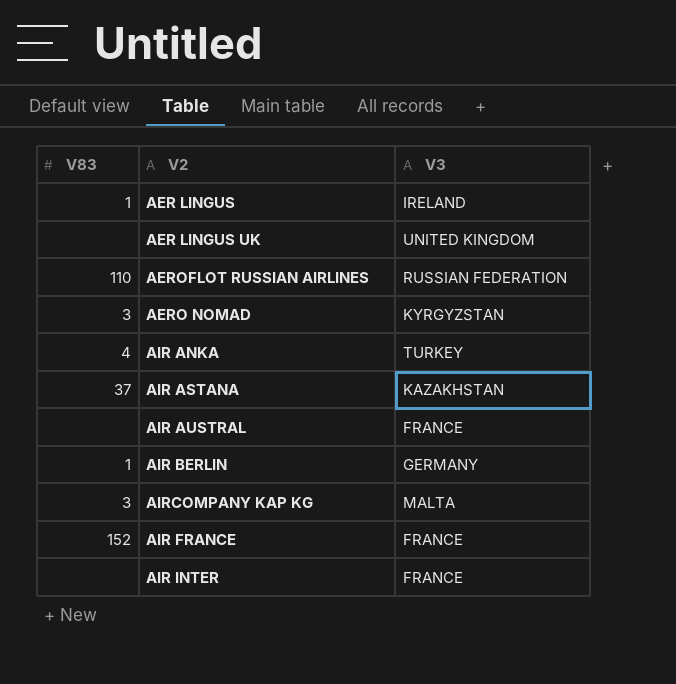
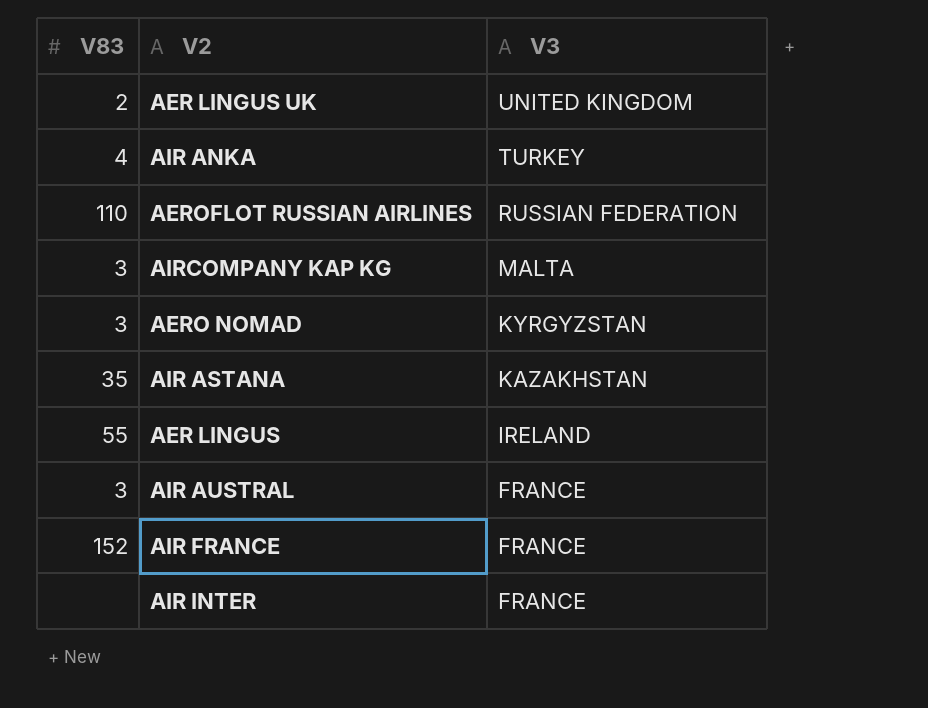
row order: none -> V3 descending
row AIR BERLIN: 1 | GERMANY -> none
AER LINGUS UK | V83: none -> 2
AIR ASTANA | V83: 37 -> 35
AER LINGUS | V83: 1 -> 55
AIR AUSTRAL | V83: none -> 3

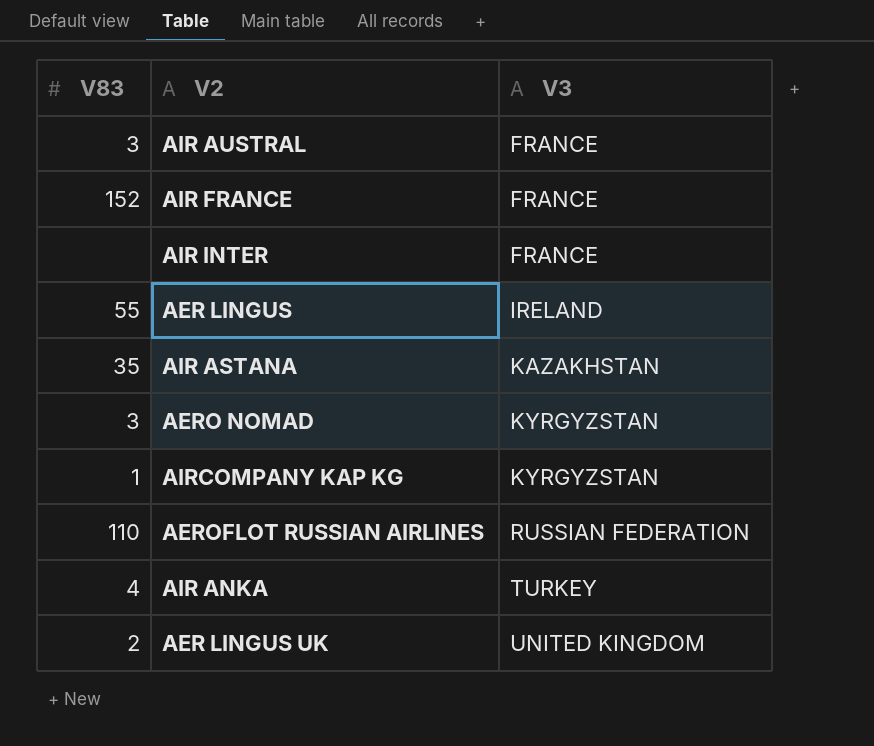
row order: V3 descending -> V3 ascending
AIRCOMPANY KAP KG | V83: 3 -> 1
AIRCOMPANY KAP KG | V3: MALTA -> KYRGYZSTAN

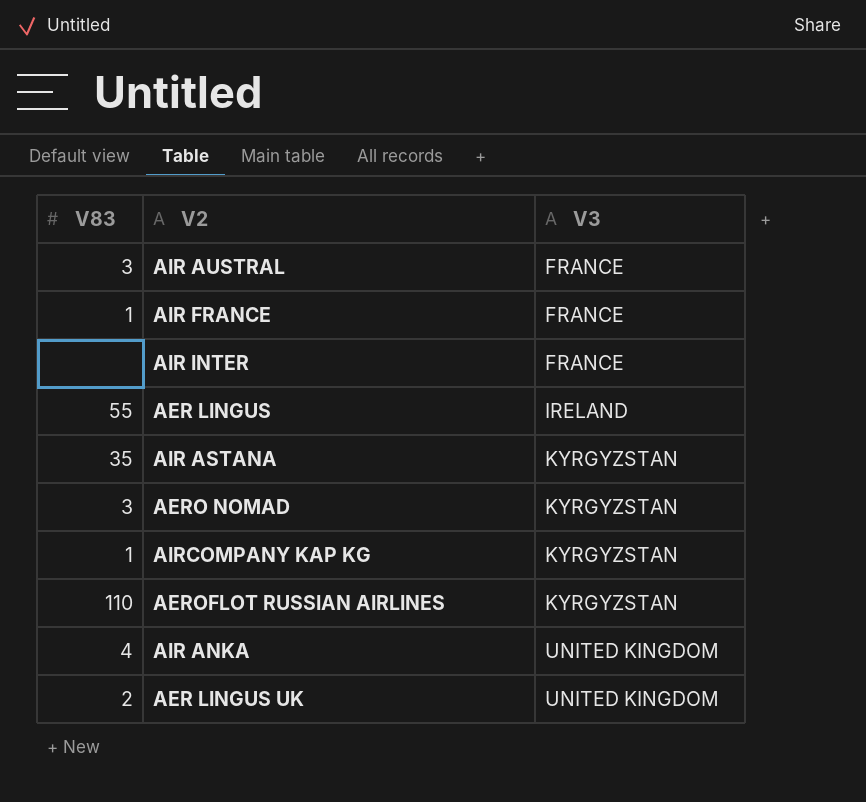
AIR FRANCE | V83: 152 -> 1
AIR ASTANA | V3: KAZAKHSTAN -> KYRGYZSTAN
AEROFLOT RUSSIAN AIRLINES | V3: RUSSIAN FEDERATION -> KYRGYZSTAN
AIR ANKA | V3: TURKEY -> UNITED KINGDOM

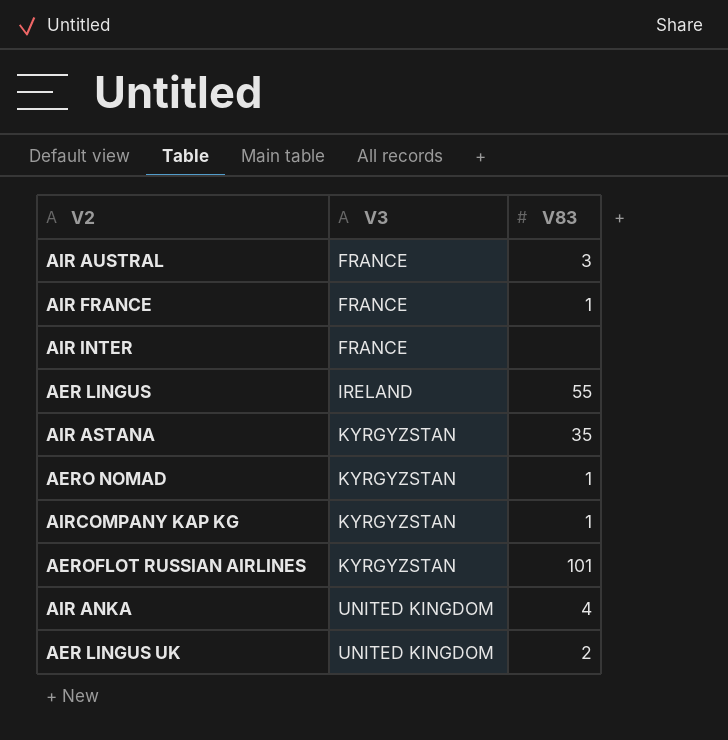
column V83 | position: 1 -> 3
AERO NOMAD | V83: 3 -> 1
AEROFLOT RUSSIAN AIRLINES | V83: 110 -> 101

